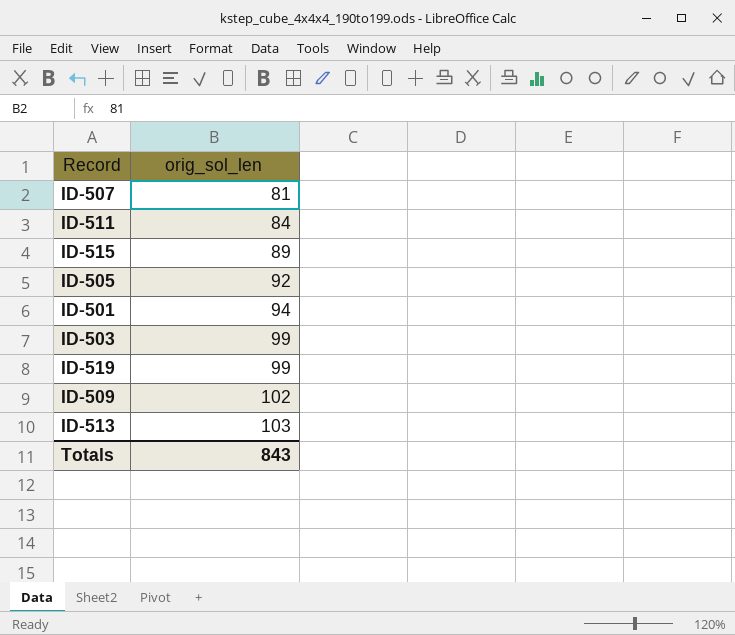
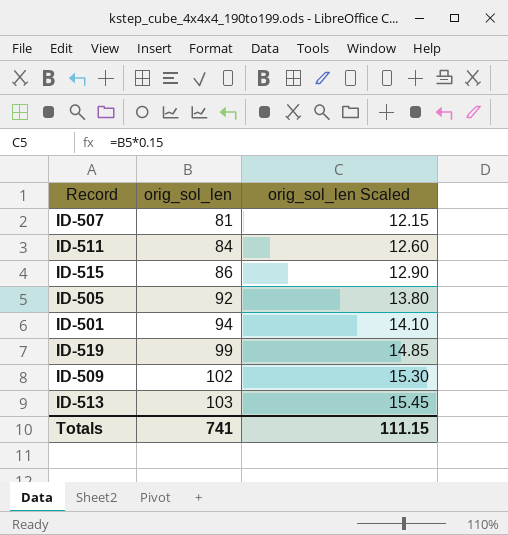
column orig_sol_len Scaled | formula: none -> [orig_sol_len] * 0.15
row ID-503: 99 -> none
ID-515 | orig_sol_len: 89 -> 86
Totals | orig_sol_len: 843 -> 741

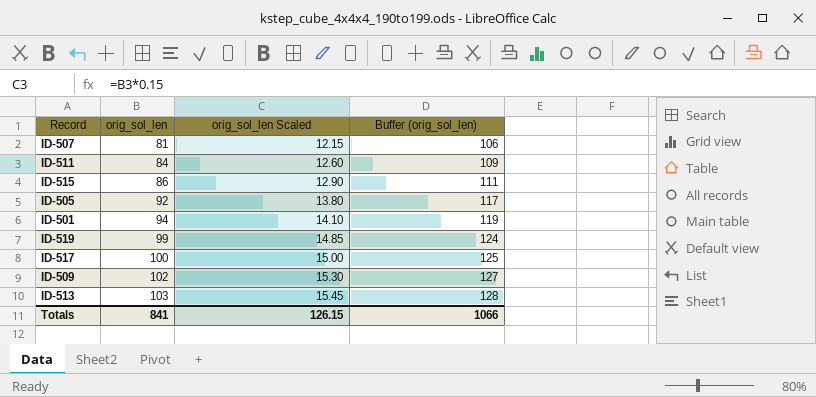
column Buffer (orig_sol_len) | formula: none -> [orig_sol_len] + 25
row ID-517: none -> 100 | 15.00 | 125
Totals | orig_sol_len: 741 -> 841
Totals | orig_sol_len Scaled: 111.15 -> 126.15

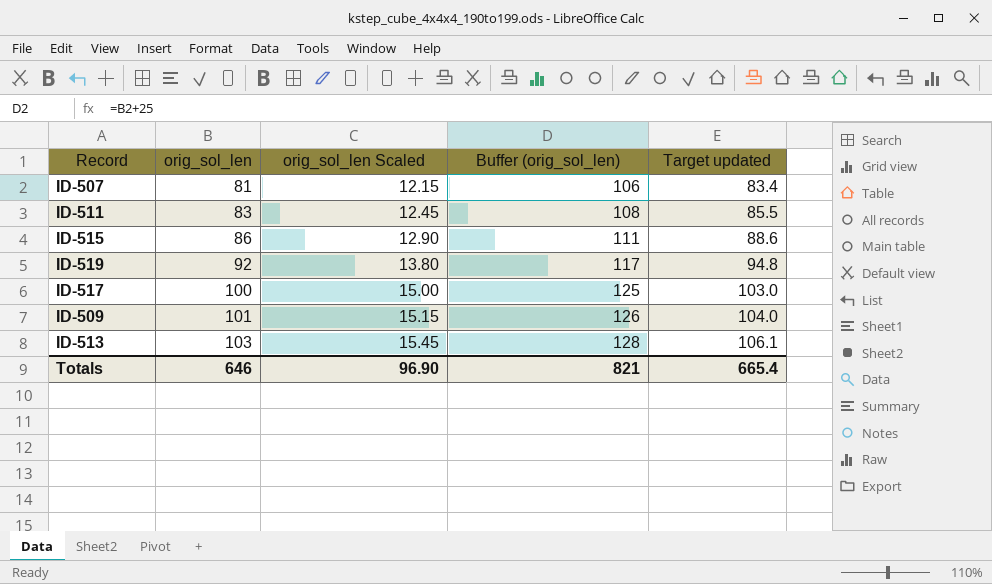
column Target updated | formula: none -> [orig_sol_len] * 1.03
row ID-505: 92 | 13.80 | 117 -> none
row ID-501: 94 | 14.10 | 119 -> none
ID-511 | orig_sol_len: 84 -> 83
ID-511 | orig_sol_len Scaled: 12.60 -> 12.45
ID-511 | Buffer (orig_sol_len): 109 -> 108
ID-519 | orig_sol_len: 99 -> 92
ID-519 | orig_sol_len Scaled: 14.85 -> 13.80
ID-519 | Buffer (orig_sol_len): 124 -> 117
ID-509 | orig_sol_len: 102 -> 101
ID-509 | orig_sol_len Scaled: 15.30 -> 15.15
ID-509 | Buffer (orig_sol_len): 127 -> 126
Totals | orig_sol_len: 841 -> 646
Totals | orig_sol_len Scaled: 126.15 -> 96.90
Totals | Buffer (orig_sol_len): 1066 -> 821

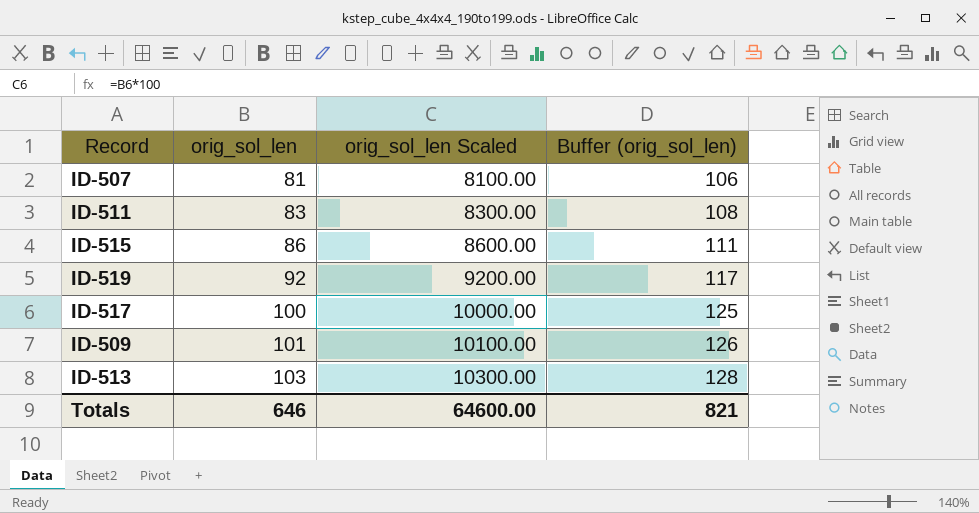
column Target updated | formula: [orig_sol_len] * 1.03 -> none
column orig_sol_len Scaled | formula: [orig_sol_len] * 0.15 -> [orig_sol_len] * 100
Totals | orig_sol_len Scaled: 96.90 -> 64600.00

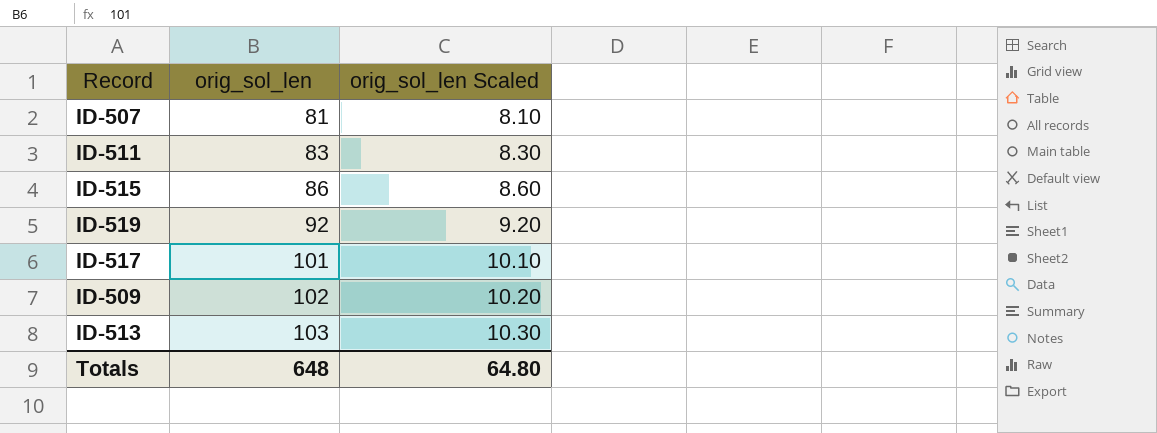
column Buffer (orig_sol_len) | formula: [orig_sol_len] + 25 -> none
column orig_sol_len Scaled | formula: [orig_sol_len] * 100 -> [orig_sol_len] * 0.1
ID-517 | orig_sol_len: 100 -> 101
ID-509 | orig_sol_len: 101 -> 102
Totals | orig_sol_len: 646 -> 648
Totals | orig_sol_len Scaled: 64600.00 -> 64.80

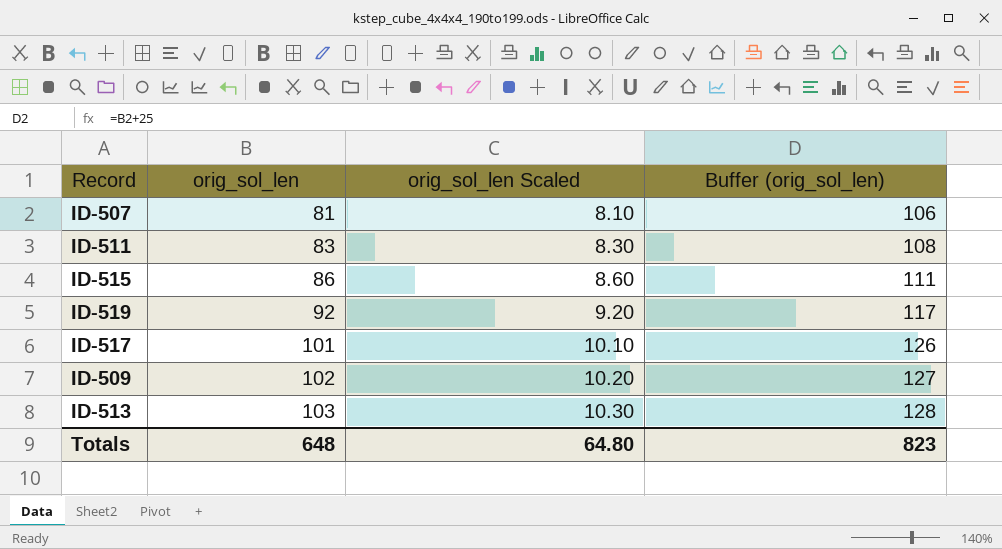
column Buffer (orig_sol_len) | formula: none -> [orig_sol_len] + 25

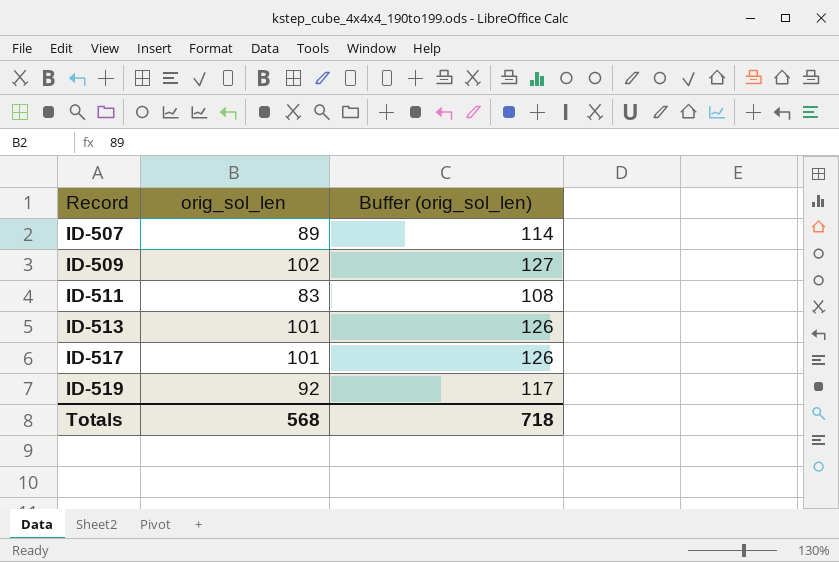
row order: orig_sol_len ascending -> Record ascending
column orig_sol_len Scaled | formula: [orig_sol_len] * 0.1 -> none
row ID-515: 86 | 8.60 | 111 -> none
ID-507 | orig_sol_len: 81 -> 89
ID-507 | Buffer (orig_sol_len): 106 -> 114
ID-513 | orig_sol_len: 103 -> 101
ID-513 | Buffer (orig_sol_len): 128 -> 126
Totals | orig_sol_len: 648 -> 568
Totals | Buffer (orig_sol_len): 823 -> 718

